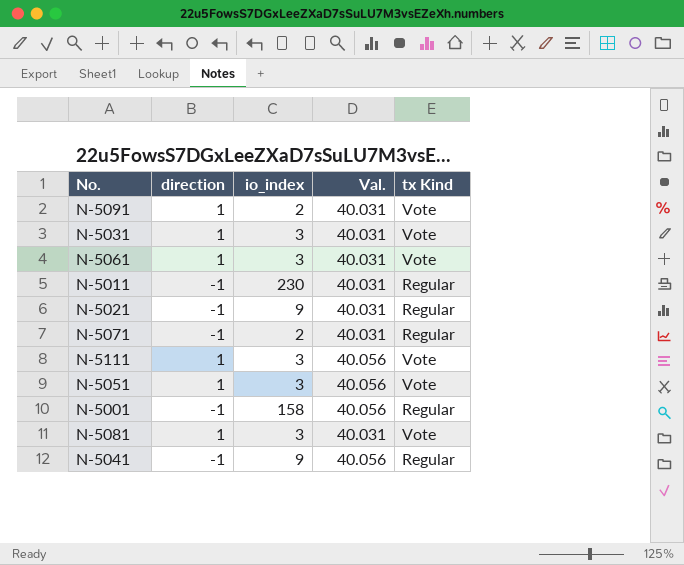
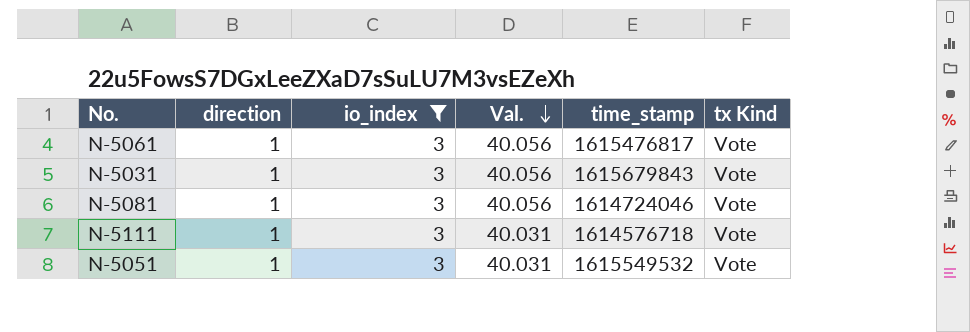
filter: none -> io_index = 3
row order: none -> Val. descending
column time_stamp | position: none -> 5
N-5061 | Val.: 40.031 -> 40.056
N-5031 | Val.: 40.031 -> 40.056
N-5081 | Val.: 40.031 -> 40.056
N-5111 | Val.: 40.056 -> 40.031
N-5051 | Val.: 40.056 -> 40.031

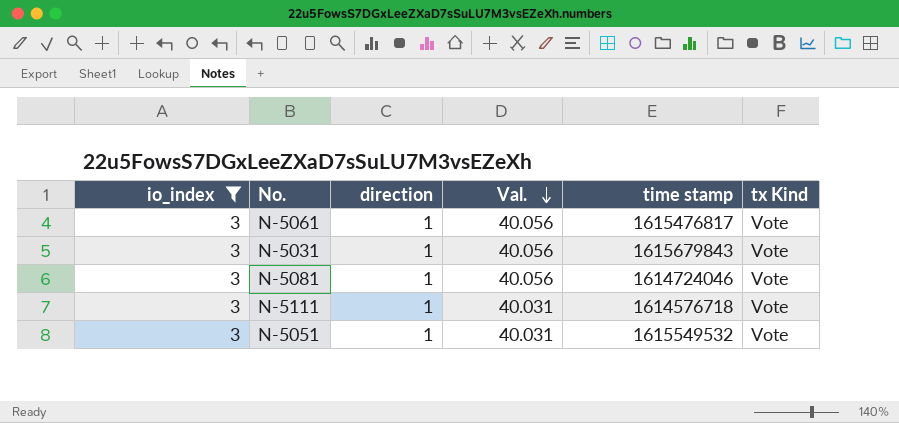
column io_index | position: 3 -> 1
column name: time_stamp -> time stamp

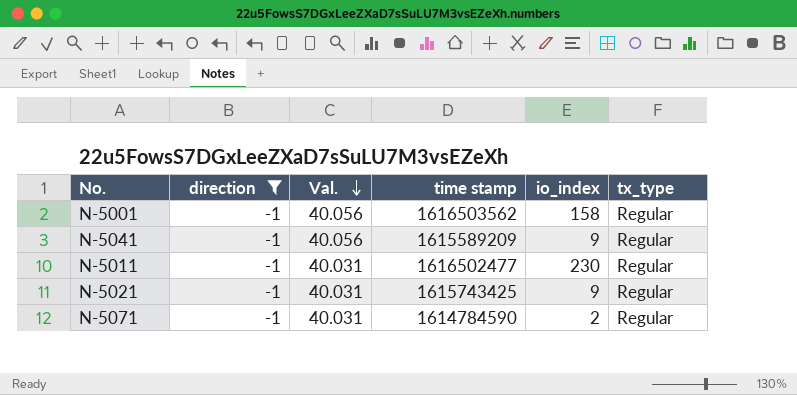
filter: io_index = 3 -> direction = -1
column io_index | position: 1 -> 5
column name: tx Kind -> tx_type

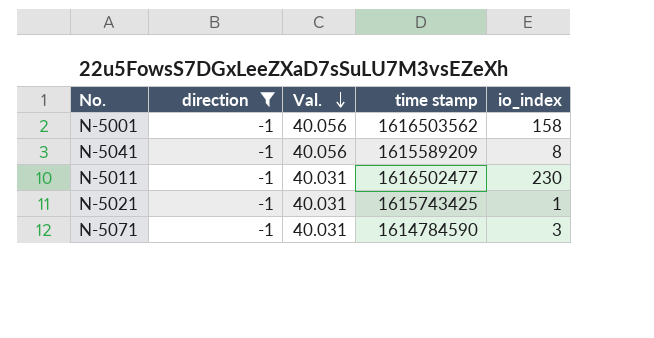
column tx_type | position: 6 -> none
N-5041 | io_index: 9 -> 8
N-5021 | io_index: 9 -> 1
N-5071 | io_index: 2 -> 3

